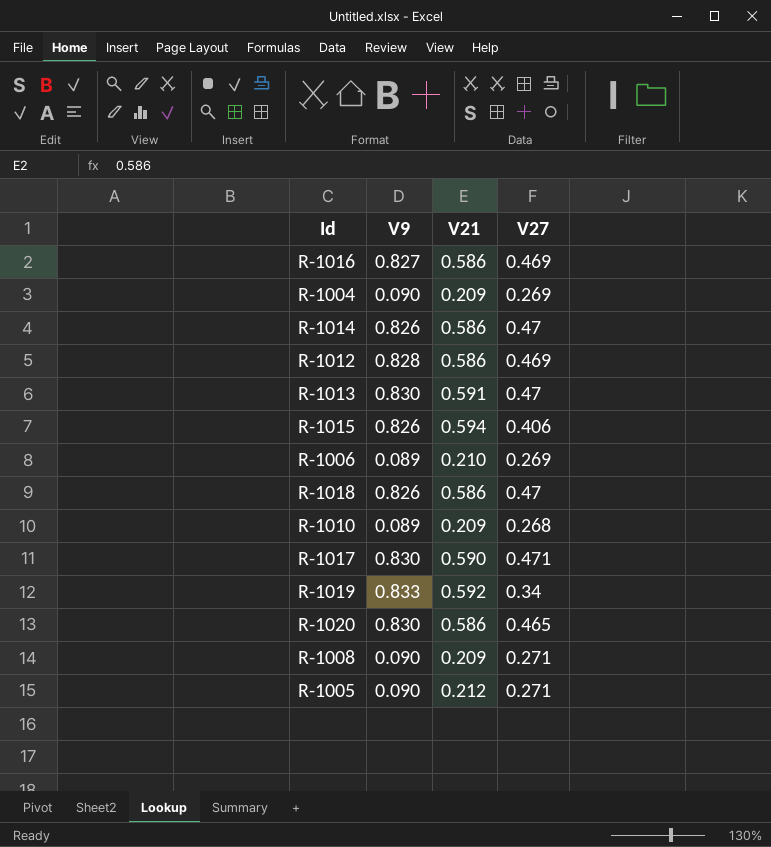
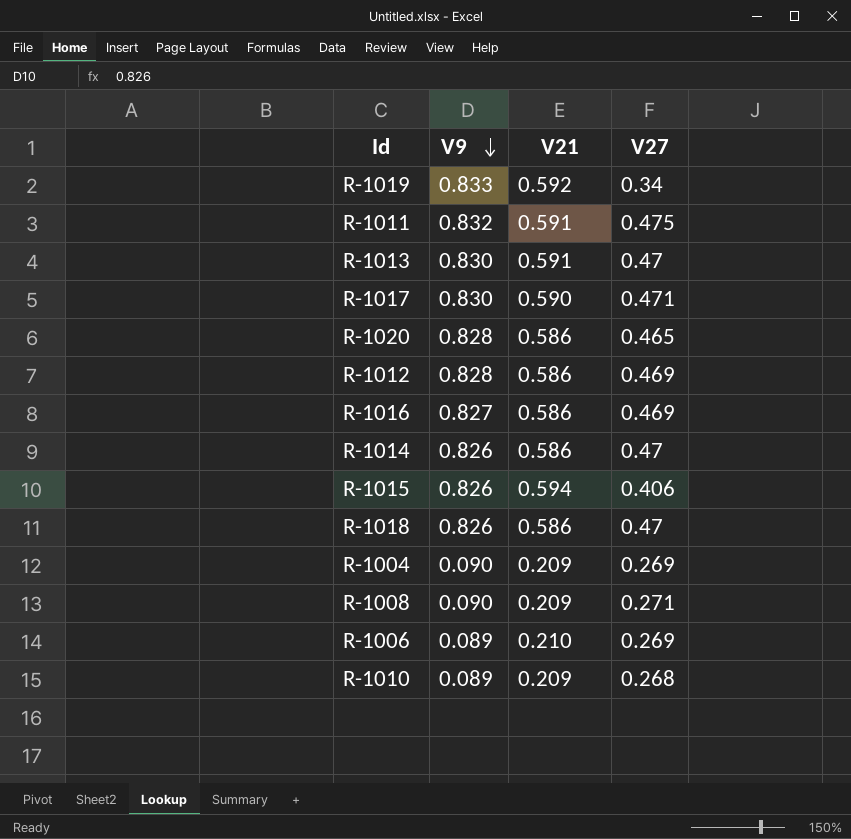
row order: none -> V9 descending
row R-1005: 0.090 | 0.212 | 0.271 -> none
row R-1011: none -> 0.832 | 0.591 | 0.475
R-1020 | V9: 0.830 -> 0.828

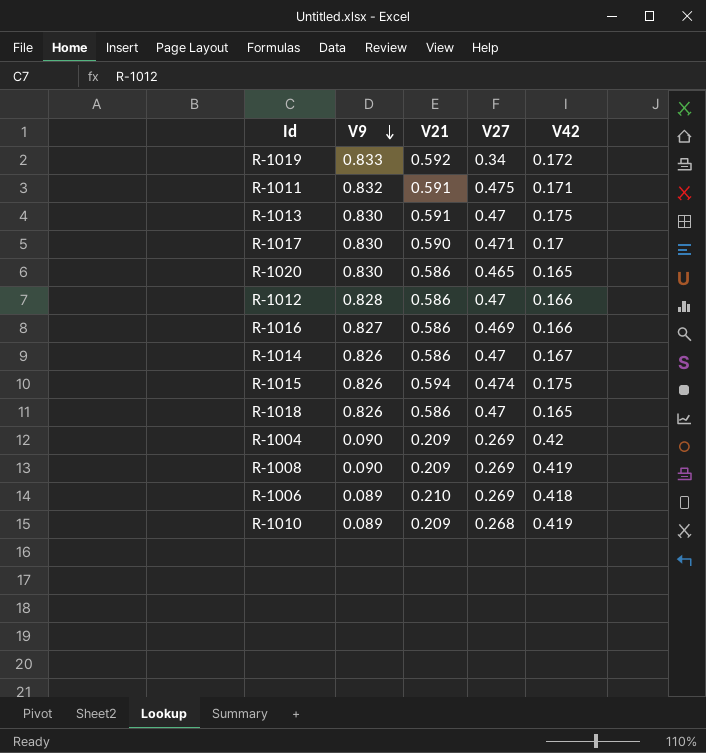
column V42 | position: none -> 5
R-1020 | V9: 0.828 -> 0.830
R-1012 | V27: 0.469 -> 0.47
R-1015 | V27: 0.406 -> 0.474
R-1008 | V27: 0.271 -> 0.269

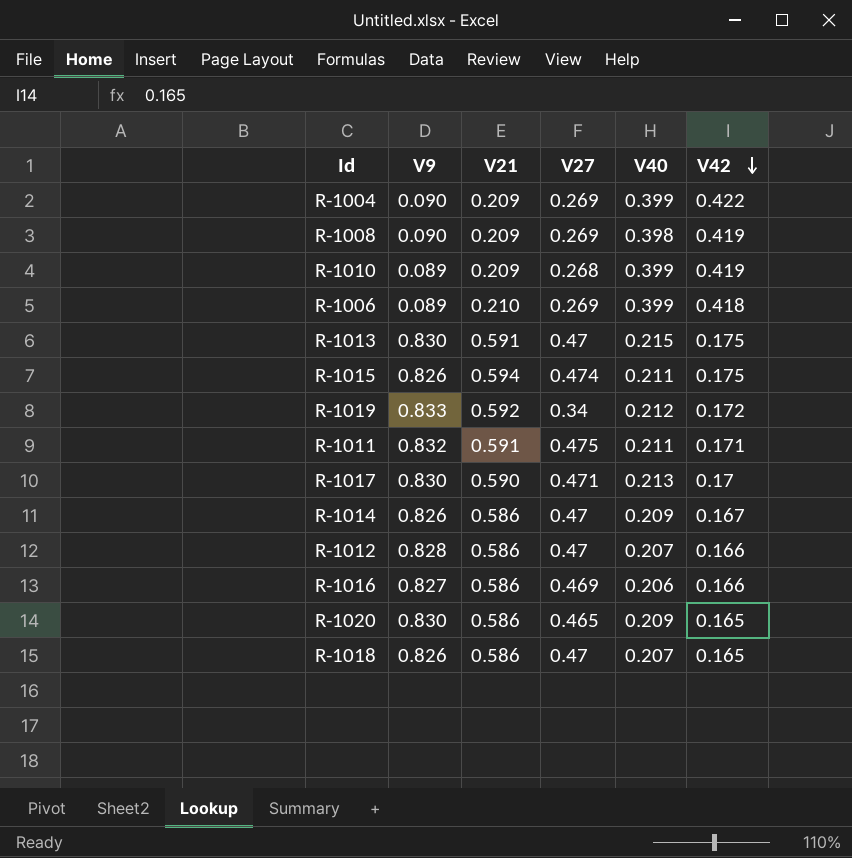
row order: V9 descending -> V42 descending
column V40 | position: none -> 5
R-1004 | V42: 0.42 -> 0.422

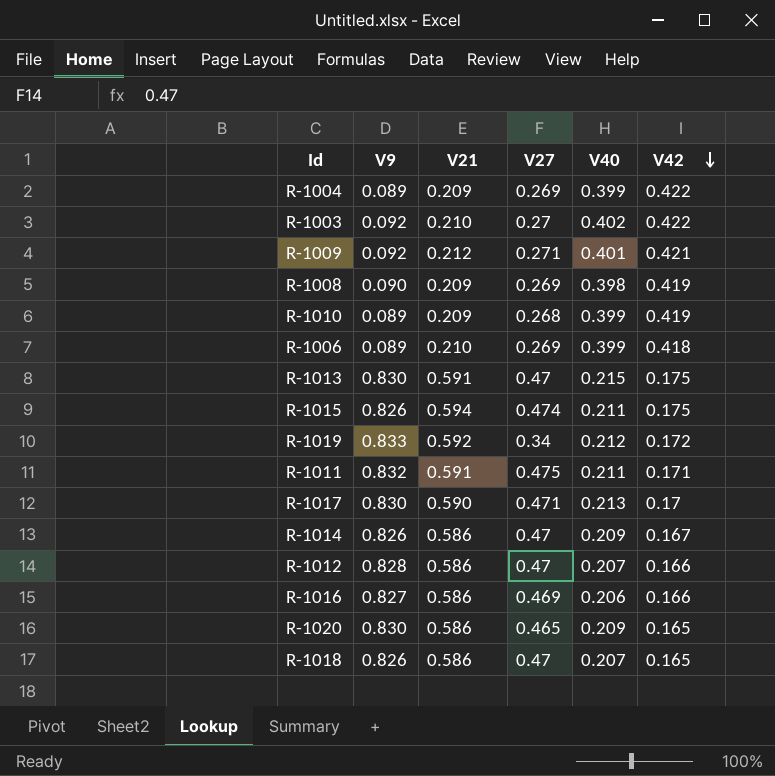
R-1004 | V9: 0.090 -> 0.089
row R-1003: none -> 0.092 | 0.210 | 0.27 | 0.402 | 0.422
row R-1009: none -> 0.092 | 0.212 | 0.271 | 0.401 | 0.421

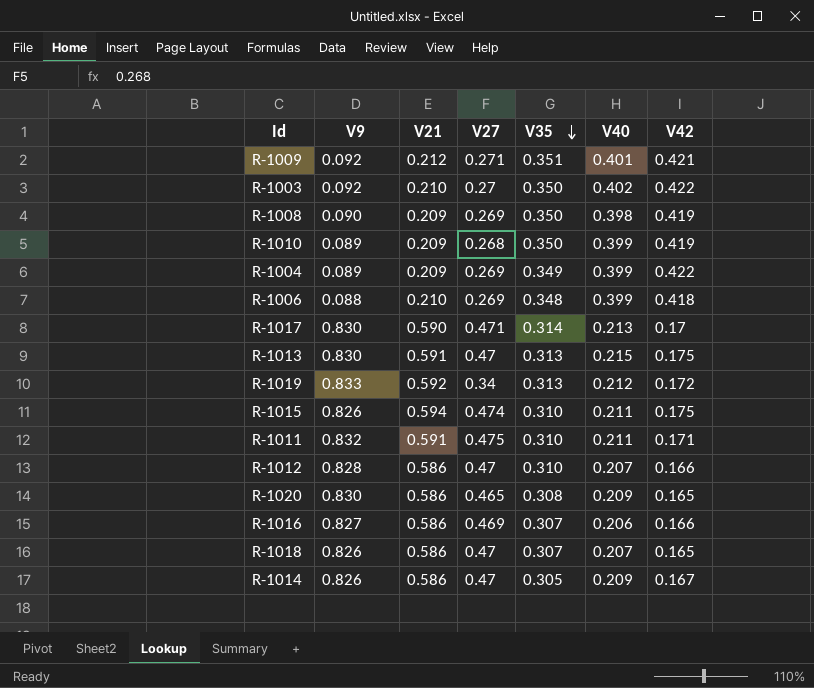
row order: V42 descending -> V35 descending
column V35 | position: none -> 5
R-1006 | V9: 0.089 -> 0.088

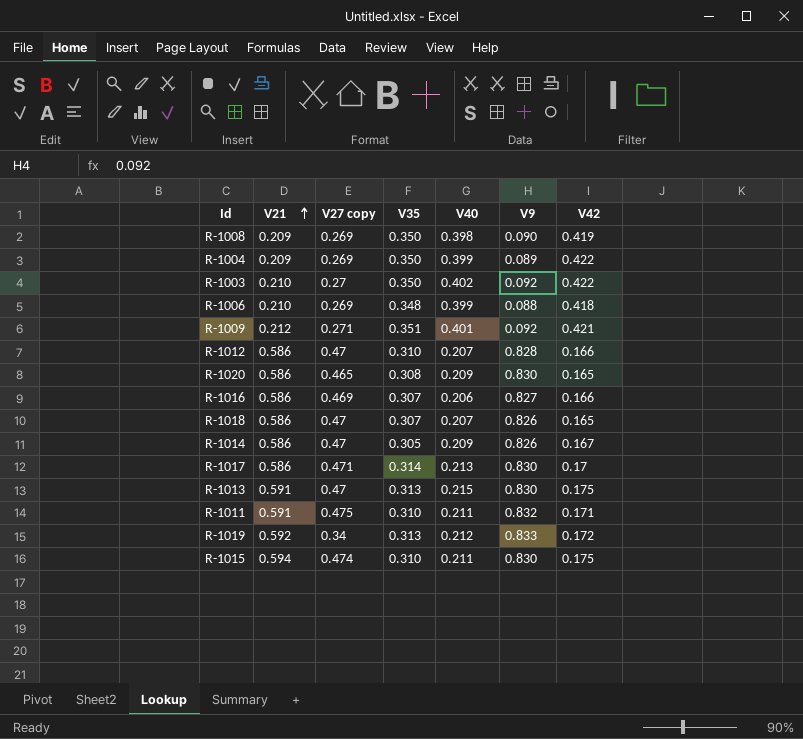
row order: V35 descending -> V21 ascending
column name: V27 -> V27 copy
column V9 | position: 2 -> 6
row R-1010: 0.089 | 0.209 | 0.268 | 0.350 | 0.399 | 0.419 -> none
R-1004 | V35: 0.349 -> 0.350
R-1017 | V21: 0.590 -> 0.586
R-1015 | V9: 0.826 -> 0.830

